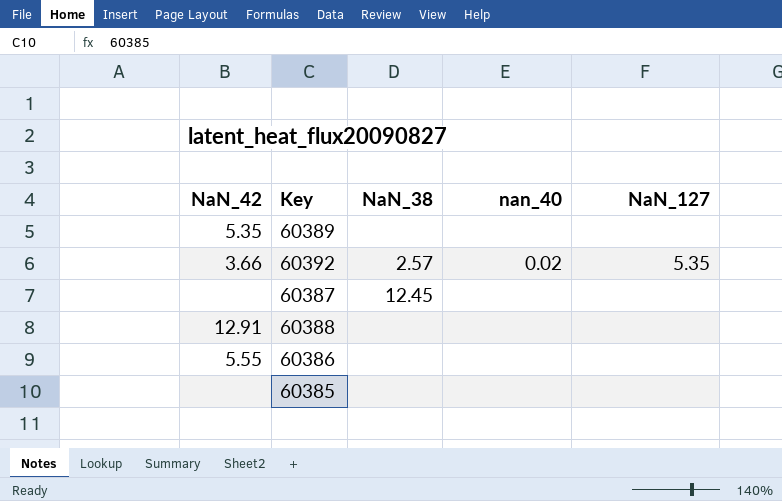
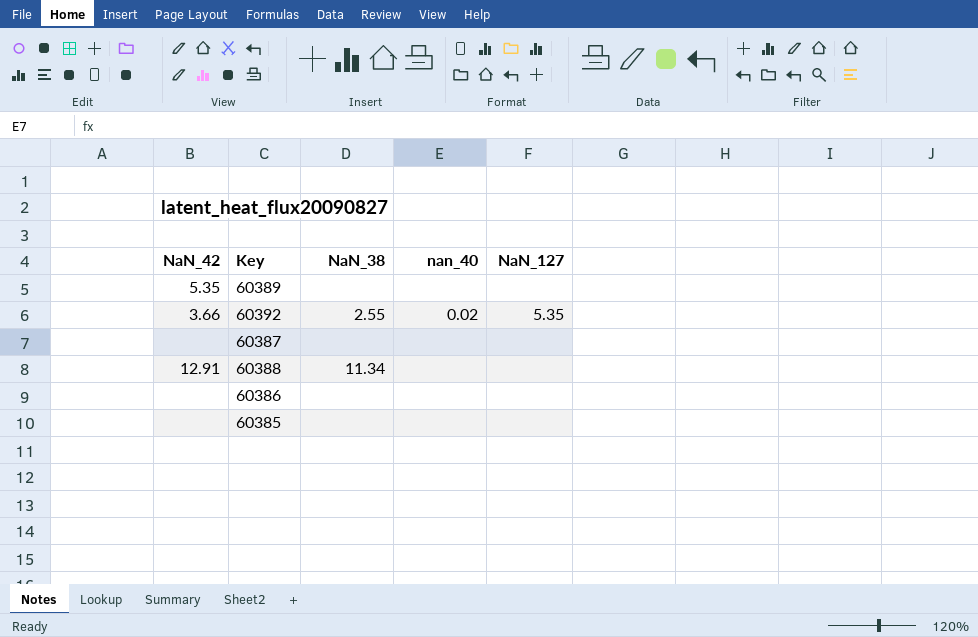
60392 | NaN_38: 2.57 -> 2.55
60387 | NaN_38: 12.45 -> none
60388 | NaN_38: none -> 11.34
60386 | NaN_42: 5.55 -> none

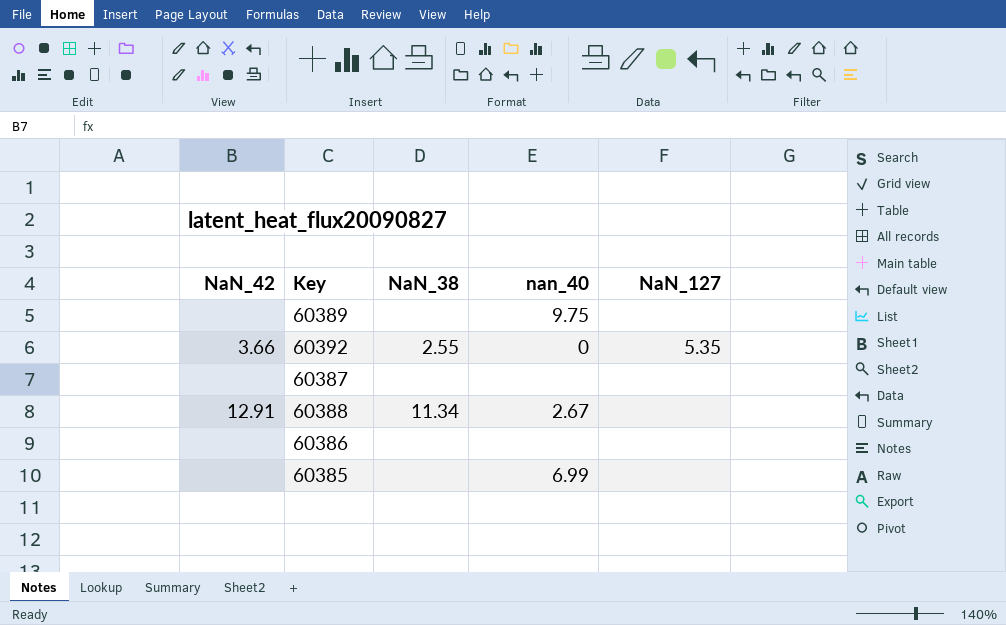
60389 | NaN_42: 5.35 -> none
60389 | nan_40: none -> 9.75
60392 | nan_40: 0.02 -> 0
60388 | nan_40: none -> 2.67
60385 | nan_40: none -> 6.99

